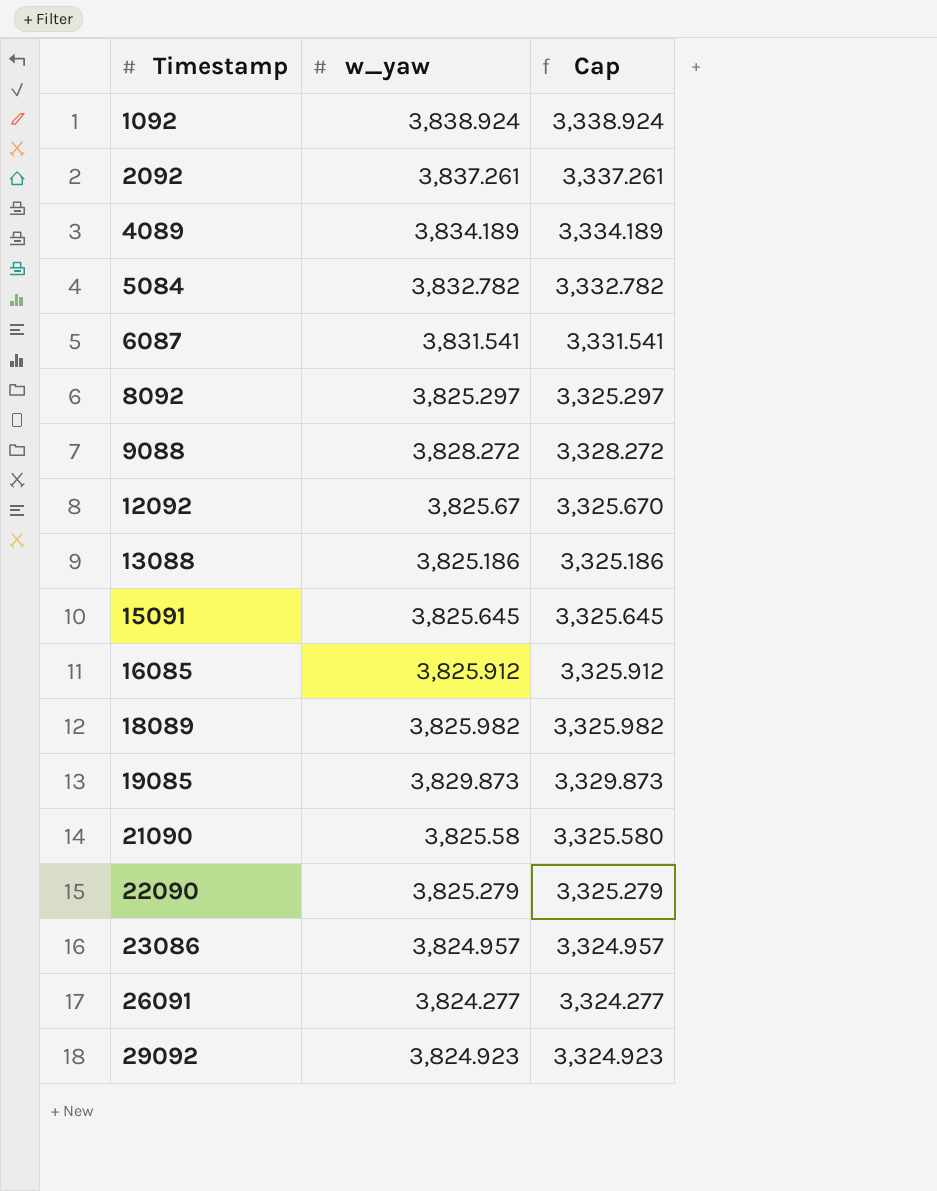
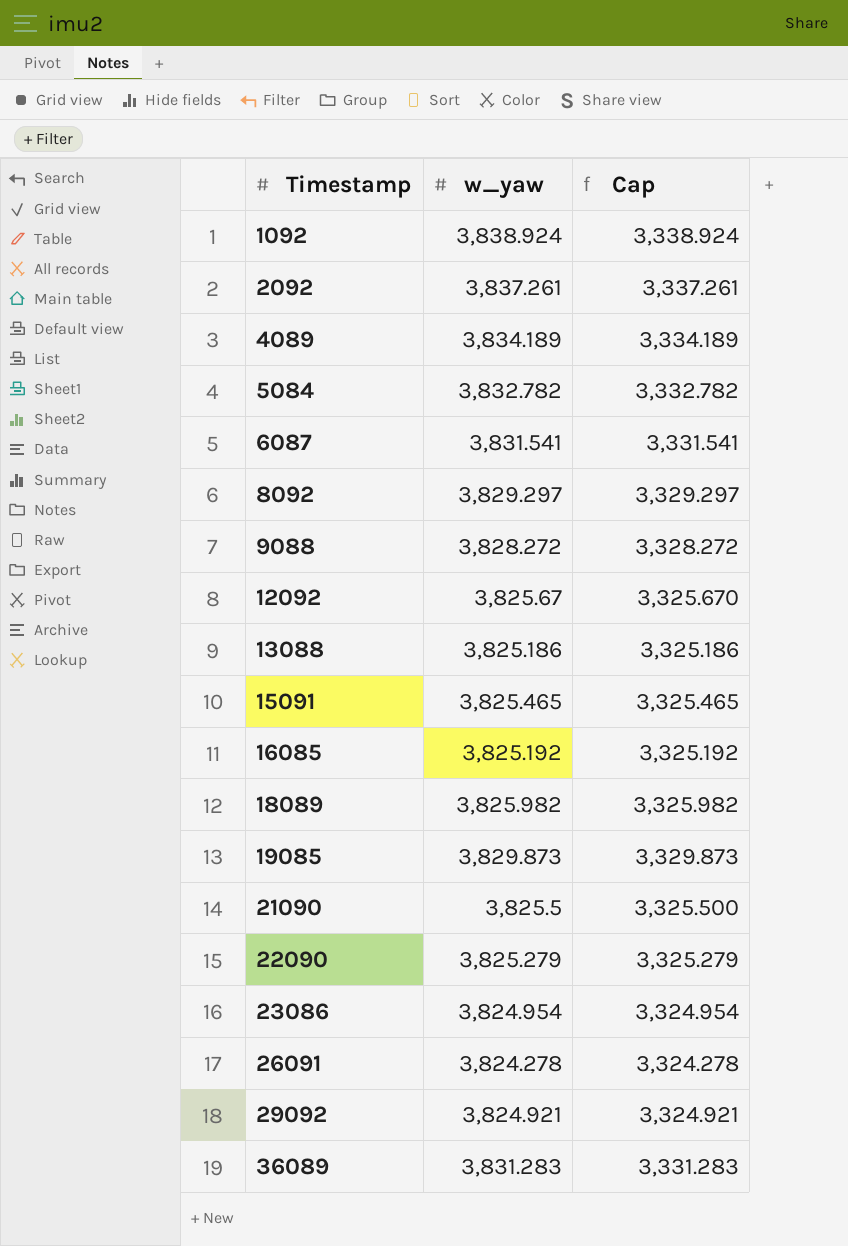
8092 | w_yaw: 3,825.297 -> 3,829.297
8092 | Cap: 3,325.297 -> 3,329.297
15091 | w_yaw: 3,825.645 -> 3,825.465
15091 | Cap: 3,325.645 -> 3,325.465
16085 | w_yaw: 3,825.912 -> 3,825.192
16085 | Cap: 3,325.912 -> 3,325.192
21090 | w_yaw: 3,825.58 -> 3,825.5
21090 | Cap: 3,325.580 -> 3,325.500
23086 | w_yaw: 3,824.957 -> 3,824.954
23086 | Cap: 3,324.957 -> 3,324.954
26091 | w_yaw: 3,824.277 -> 3,824.278
26091 | Cap: 3,324.277 -> 3,324.278
29092 | w_yaw: 3,824.923 -> 3,824.921
29092 | Cap: 3,324.923 -> 3,324.921
row 36089: none -> 3,831.283 | 3,331.283

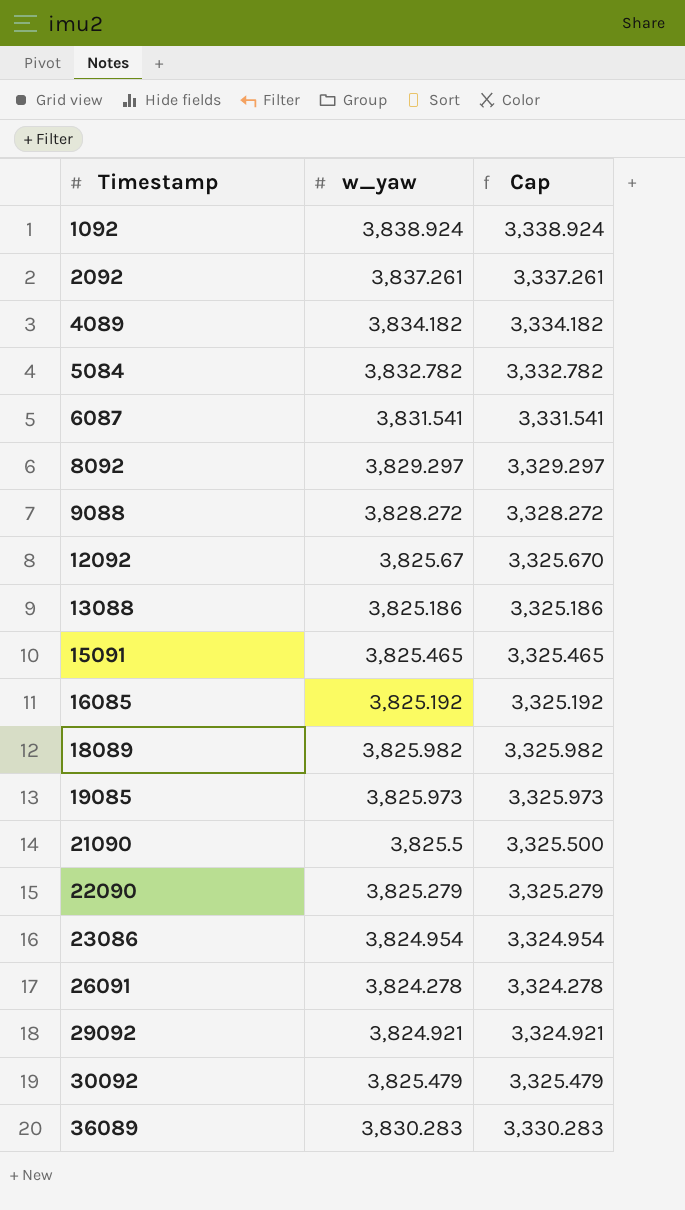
4089 | w_yaw: 3,834.189 -> 3,834.182
4089 | Cap: 3,334.189 -> 3,334.182
19085 | w_yaw: 3,829.873 -> 3,825.973
19085 | Cap: 3,329.873 -> 3,325.973
row 30092: none -> 3,825.479 | 3,325.479
36089 | w_yaw: 3,831.283 -> 3,830.283
36089 | Cap: 3,331.283 -> 3,330.283

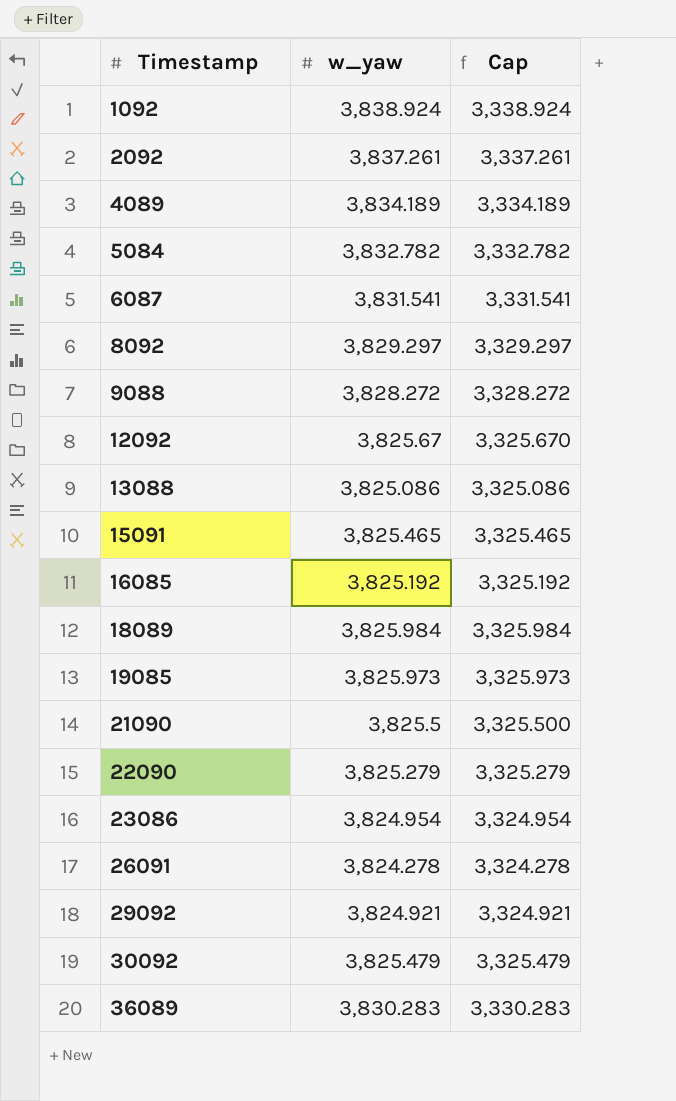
4089 | w_yaw: 3,834.182 -> 3,834.189
4089 | Cap: 3,334.182 -> 3,334.189
13088 | w_yaw: 3,825.186 -> 3,825.086
13088 | Cap: 3,325.186 -> 3,325.086
18089 | w_yaw: 3,825.982 -> 3,825.984
18089 | Cap: 3,325.982 -> 3,325.984

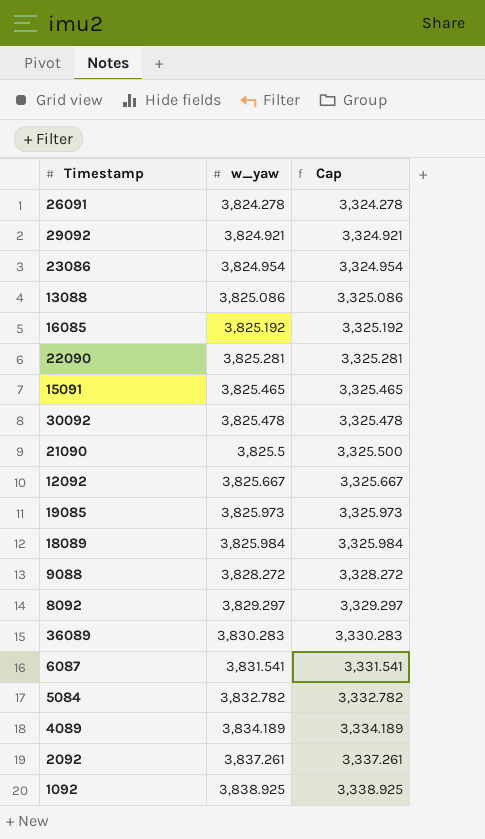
row order: Timestamp ascending -> w_yaw ascending
22090 | w_yaw: 3,825.279 -> 3,825.281
22090 | Cap: 3,325.279 -> 3,325.281
30092 | w_yaw: 3,825.479 -> 3,825.478
30092 | Cap: 3,325.479 -> 3,325.478
12092 | w_yaw: 3,825.67 -> 3,825.667
12092 | Cap: 3,325.670 -> 3,325.667
1092 | w_yaw: 3,838.924 -> 3,838.925
1092 | Cap: 3,338.924 -> 3,338.925

